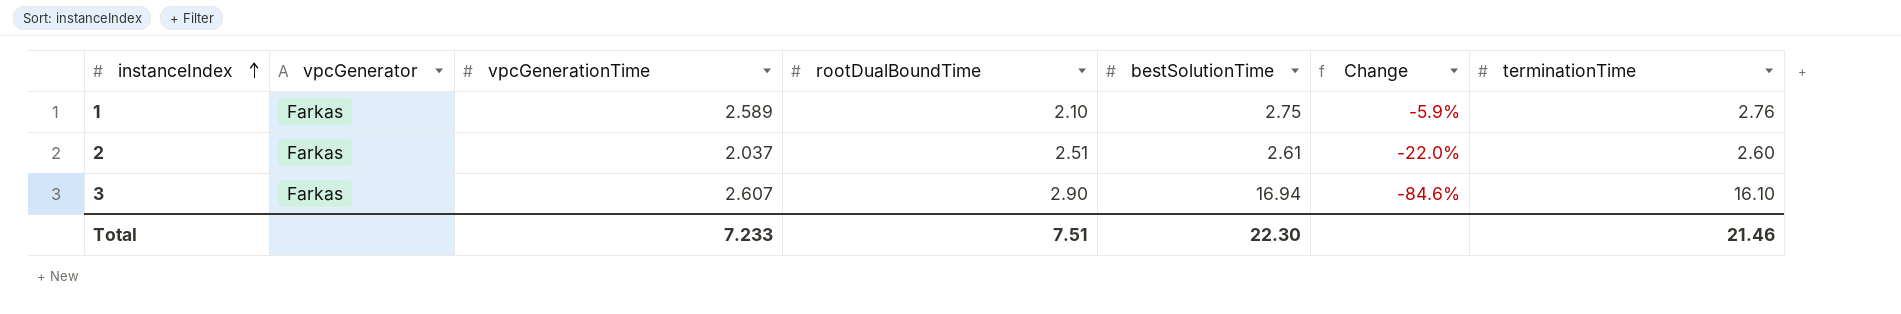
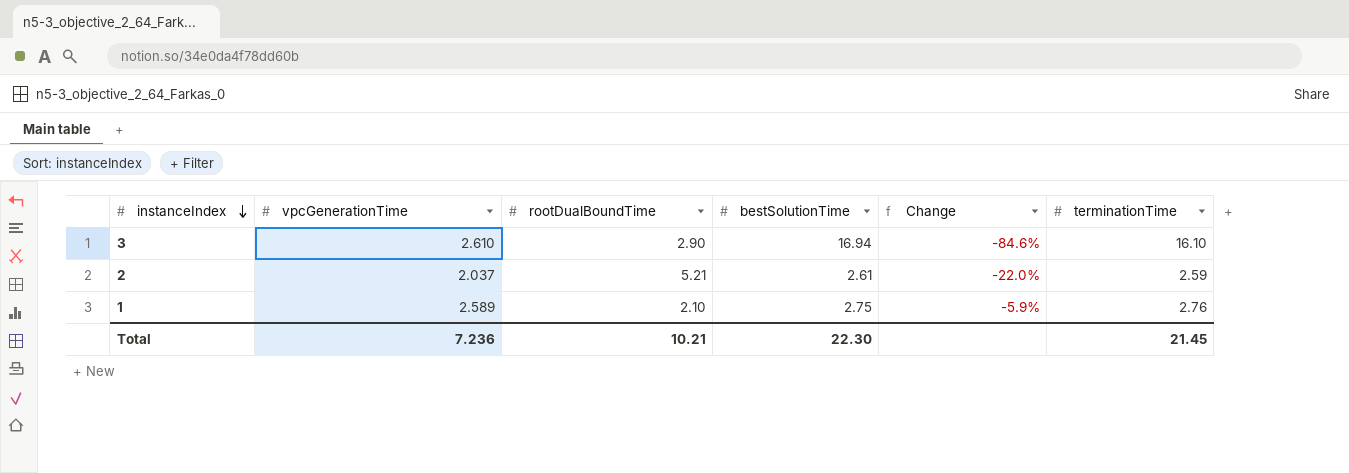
row order: instanceIndex ascending -> instanceIndex descending
column vpcGenerator | position: 2 -> none
3 | vpcGenerationTime: 2.607 -> 2.610
2 | rootDualBoundTime: 2.51 -> 5.21
2 | terminationTime: 2.60 -> 2.59
Total | vpcGenerationTime: 7.233 -> 7.236
Total | rootDualBoundTime: 7.51 -> 10.21
Total | terminationTime: 21.46 -> 21.45

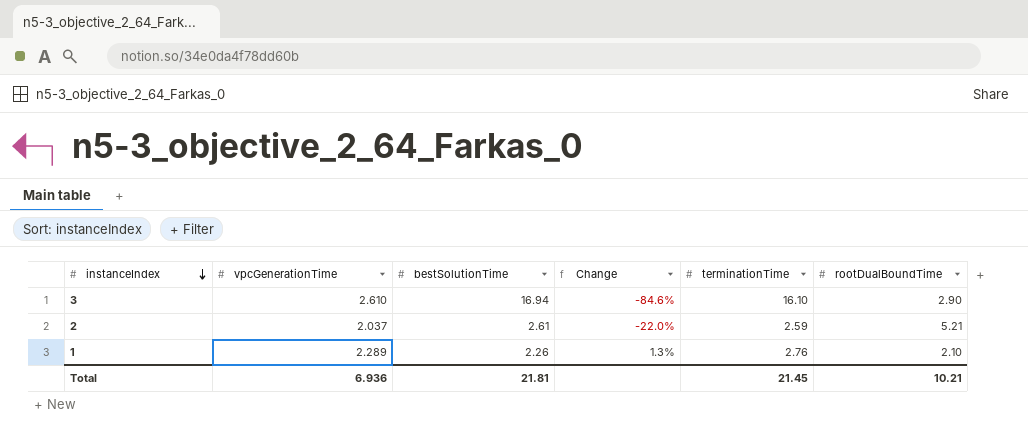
column rootDualBoundTime | position: 3 -> 6
1 | vpcGenerationTime: 2.589 -> 2.289
1 | bestSolutionTime: 2.75 -> 2.26
1 | Change: -5.9% -> 1.3%
Total | vpcGenerationTime: 7.236 -> 6.936
Total | bestSolutionTime: 22.30 -> 21.81

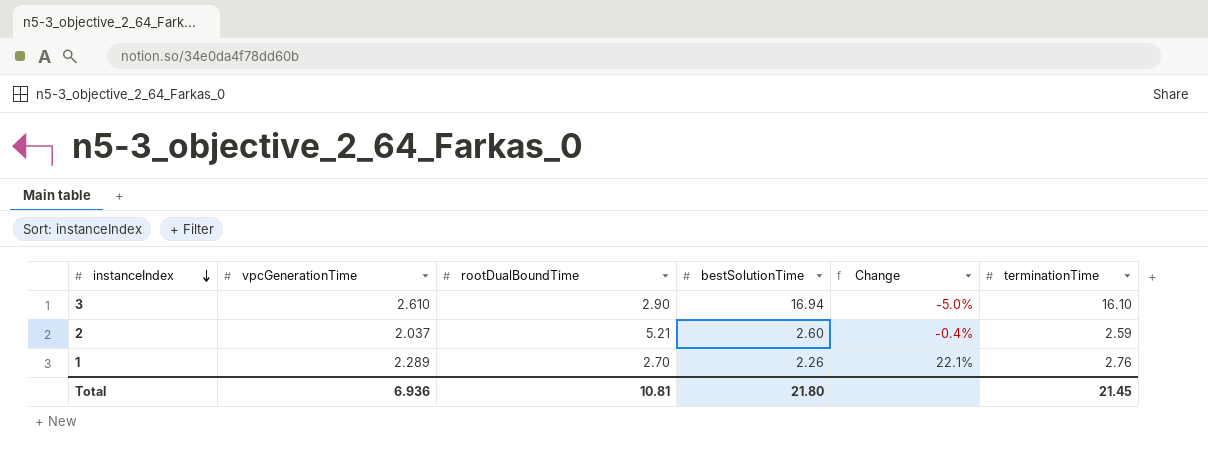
column rootDualBoundTime | position: 6 -> 3
column Change | formula: ([vpcGenerationTime] - [bestSolutionTime]) / [bestSolutionTime] -> ([terminationTime] - [bestSolutionTime]) / [bestSolutionTime]
2 | bestSolutionTime: 2.61 -> 2.60
1 | rootDualBoundTime: 2.10 -> 2.70
Total | rootDualBoundTime: 10.21 -> 10.81
Total | bestSolutionTime: 21.81 -> 21.80

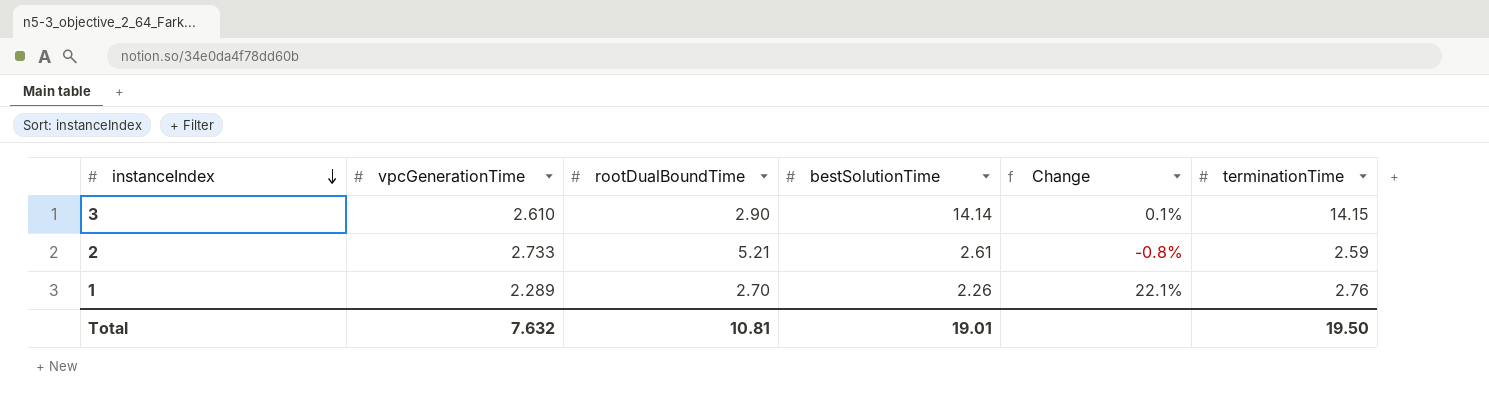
3 | bestSolutionTime: 16.94 -> 14.14
3 | Change: -5.0% -> 0.1%
3 | terminationTime: 16.10 -> 14.15
2 | vpcGenerationTime: 2.037 -> 2.733
2 | bestSolutionTime: 2.60 -> 2.61
2 | Change: -0.4% -> -0.8%
Total | vpcGenerationTime: 6.936 -> 7.632
Total | bestSolutionTime: 21.80 -> 19.01
Total | terminationTime: 21.45 -> 19.50

